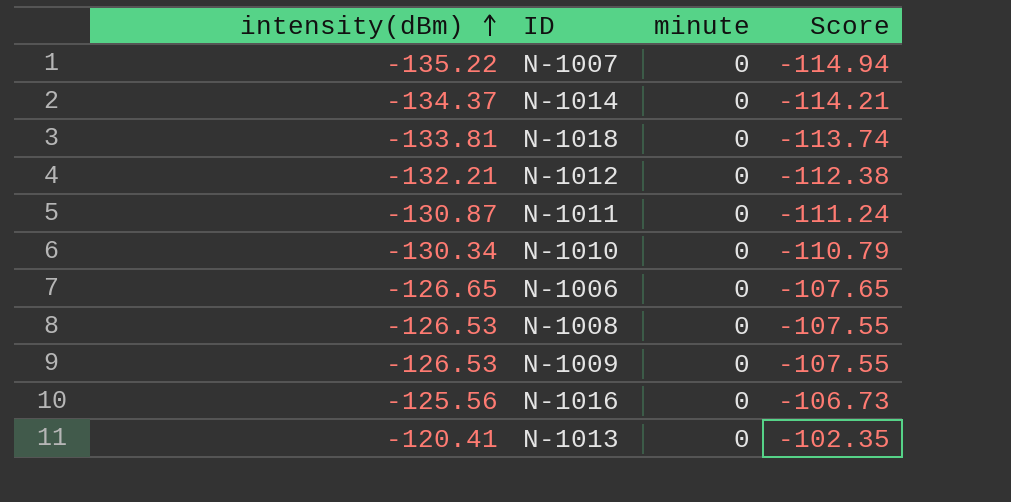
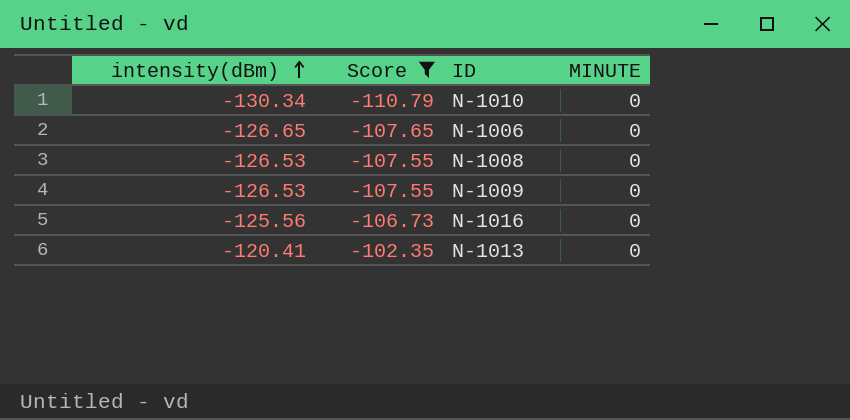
filter: none -> Score >= -110.79
column Score | position: 4 -> 2
column name: minute -> MINUTE

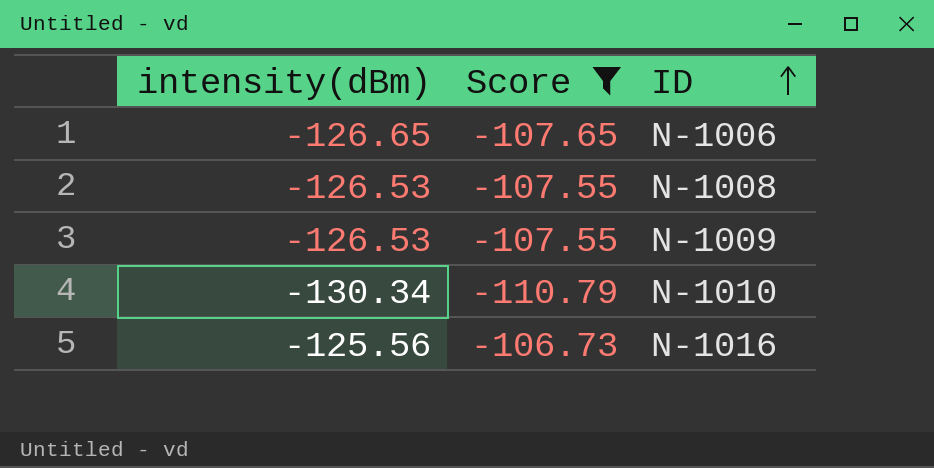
row order: intensity(dBm) ascending -> ID ascending
column MINUTE | position: 4 -> none
row N-1013: -120.41 | -102.35 | 0 -> none

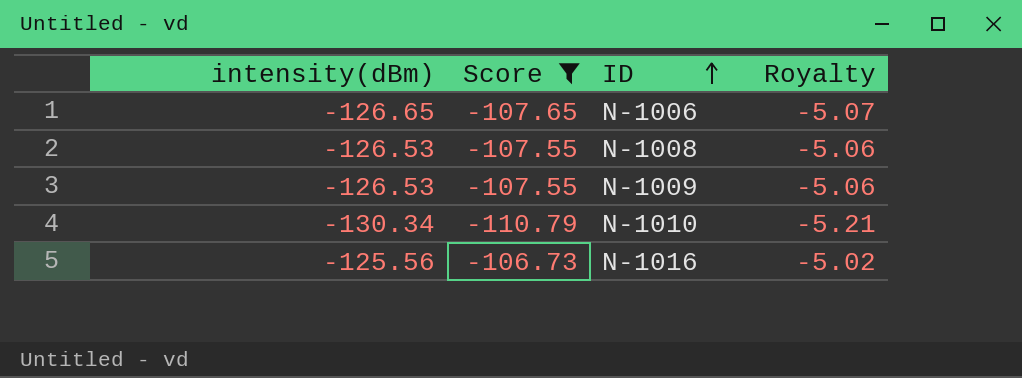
column Royalty | formula: none -> [intensity(dBm)] * 0.04

